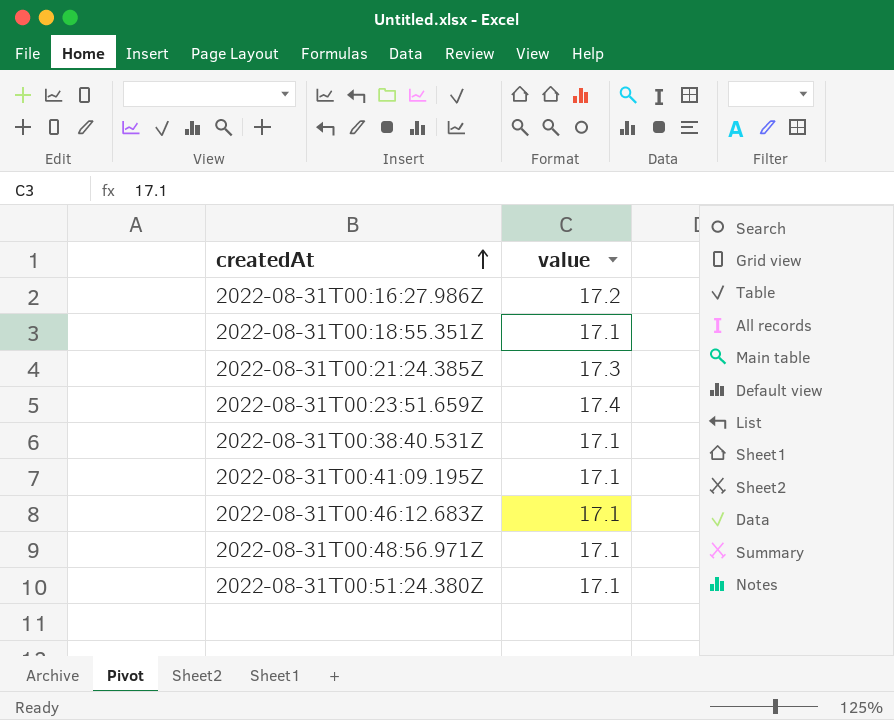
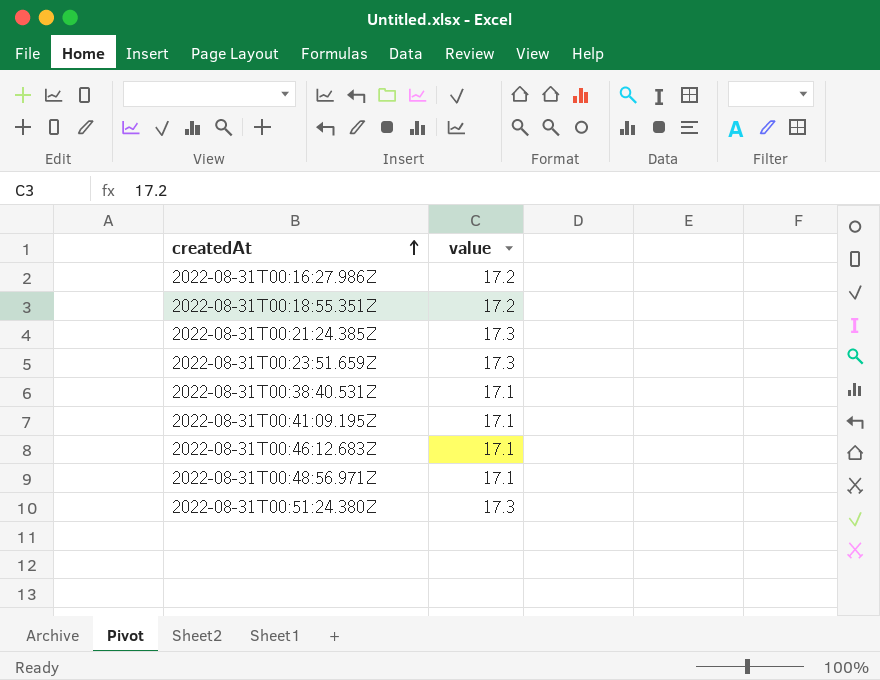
2022-08-31T00:18:55.351Z | value: 17.1 -> 17.2
2022-08-31T00:23:51.659Z | value: 17.4 -> 17.3
2022-08-31T00:51:24.380Z | value: 17.1 -> 17.3

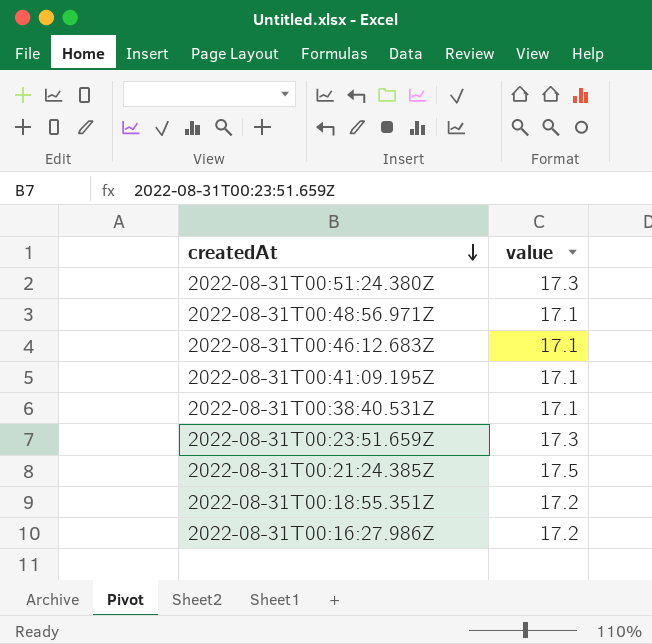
row order: createdAt ascending -> createdAt descending
2022-08-31T00:21:24.385Z | value: 17.3 -> 17.5

